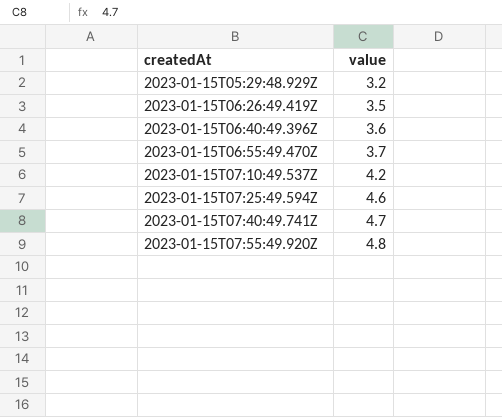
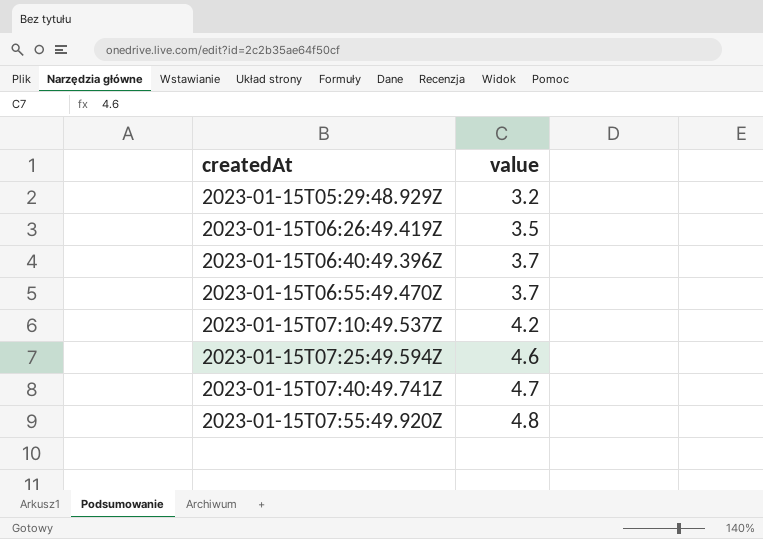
2023-01-15T06:40:49.396Z | value: 3.6 -> 3.7

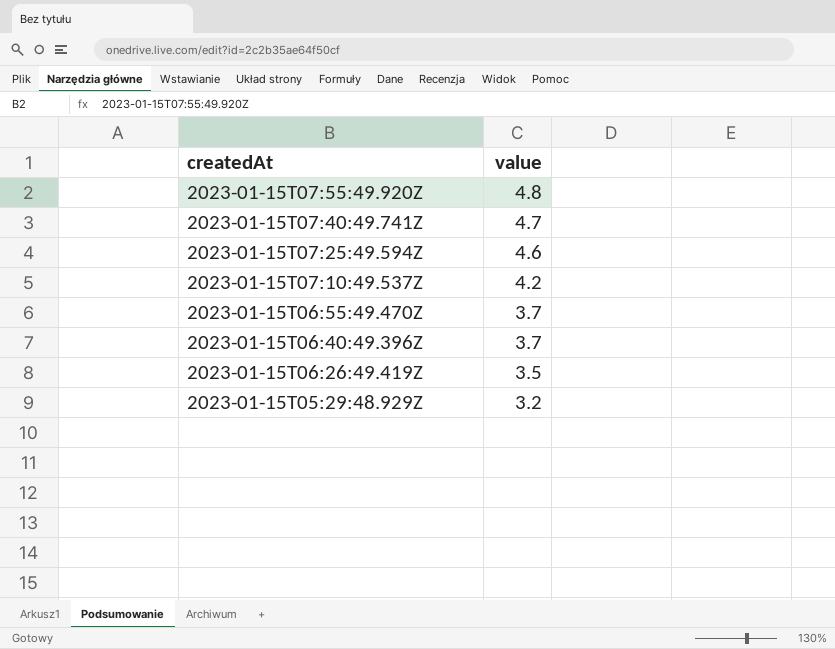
row order: createdAt ascending -> createdAt descending

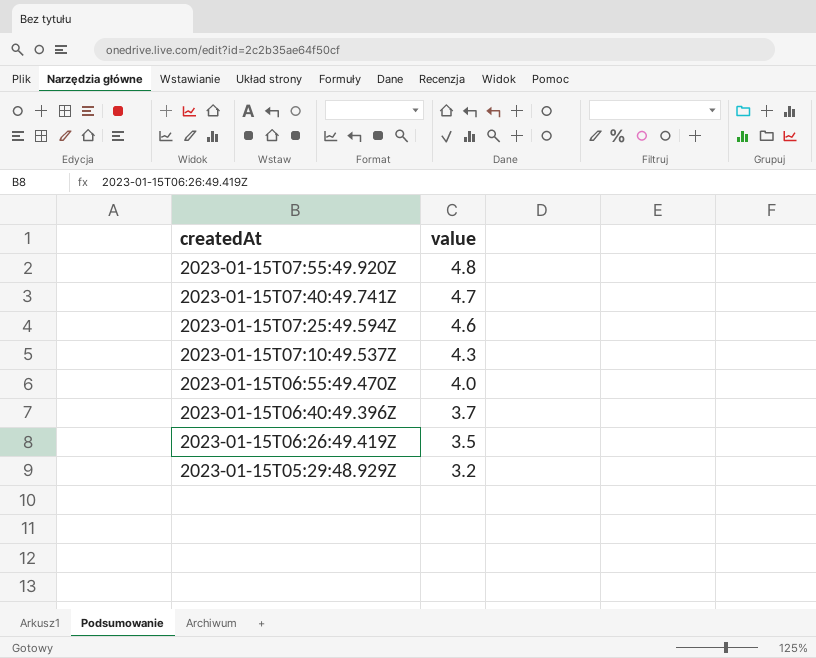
2023-01-15T07:10:49.537Z | value: 4.2 -> 4.3
2023-01-15T06:55:49.470Z | value: 3.7 -> 4.0

